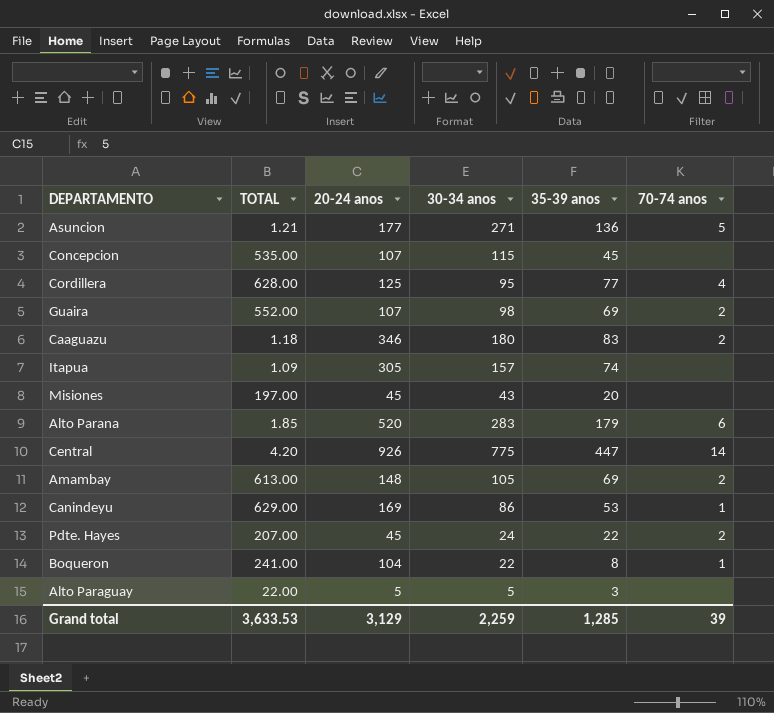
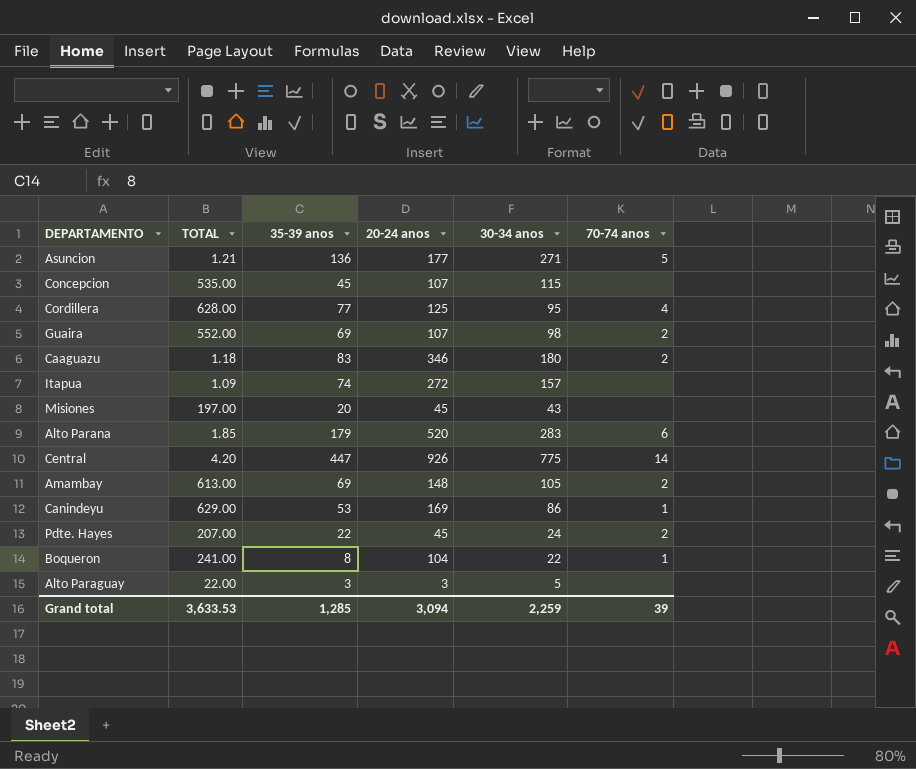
column 35-39 anos | position: 5 -> 3
Itapua | 20-24 anos: 305 -> 272
Alto Paraguay | 20-24 anos: 5 -> 3
Grand total | 20-24 anos: 3,129 -> 3,094

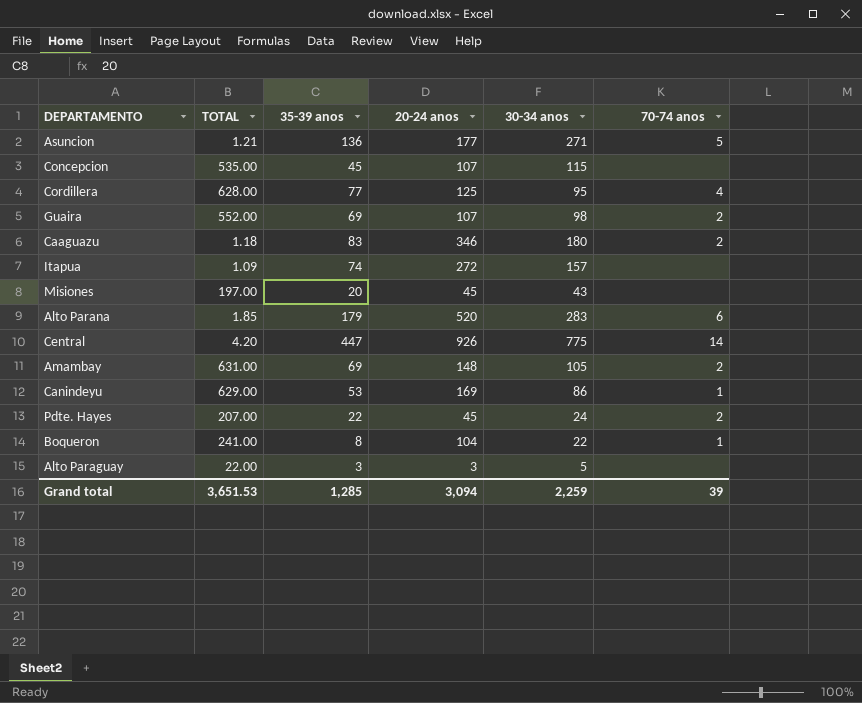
Amambay | TOTAL: 613.00 -> 631.00
Grand total | TOTAL: 3,633.53 -> 3,651.53

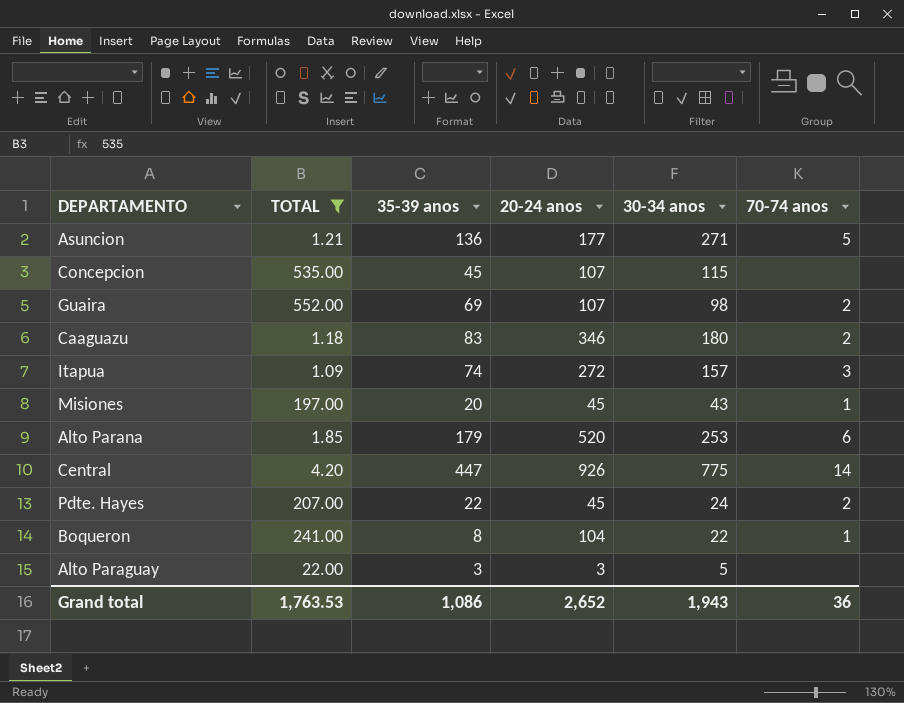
filter: none -> TOTAL <= 552.00
Itapua | 70-74 anos: none -> 3
Misiones | 70-74 anos: none -> 1
Alto Parana | 30-34 anos: 283 -> 253
Grand total | TOTAL: 3,651.53 -> 1,763.53
Grand total | 35-39 anos: 1,285 -> 1,086
Grand total | 20-24 anos: 3,094 -> 2,652
Grand total | 30-34 anos: 2,259 -> 1,943
Grand total | 70-74 anos: 39 -> 36

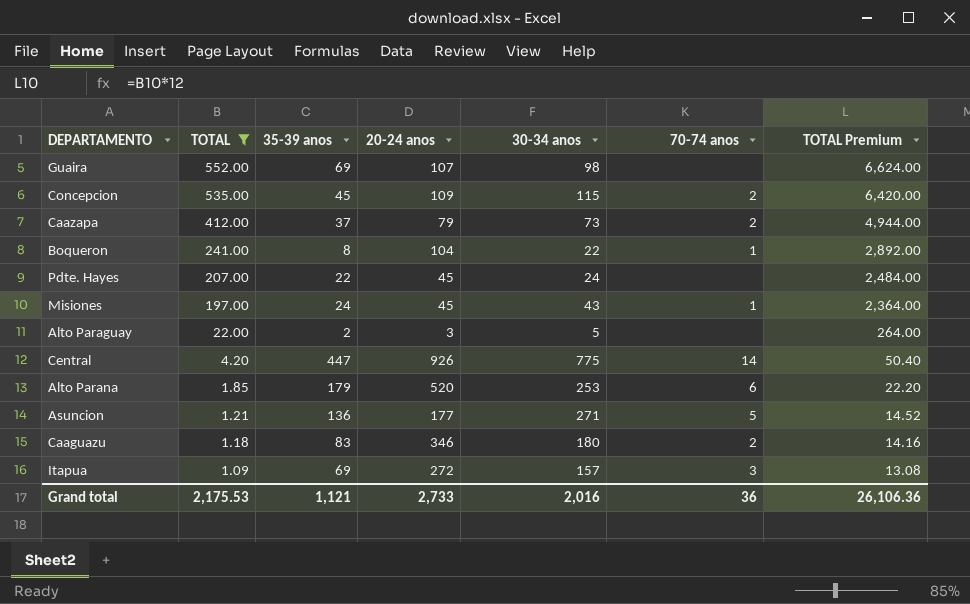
row order: none -> TOTAL descending
column TOTAL Premium | formula: none -> [TOTAL] * 12
Guaira | 70-74 anos: 2 -> none
Concepcion | 20-24 anos: 107 -> 109
Concepcion | 70-74 anos: none -> 2
row Caazapa: none -> 412.00 | 37 | 79 | 73 | 2 | 4,944.00
Pdte. Hayes | 70-74 anos: 2 -> none
Misiones | 35-39 anos: 20 -> 24
Alto Paraguay | 35-39 anos: 3 -> 2
Itapua | 35-39 anos: 74 -> 69
Grand total | TOTAL: 1,763.53 -> 2,175.53
Grand total | 35-39 anos: 1,086 -> 1,121
Grand total | 20-24 anos: 2,652 -> 2,733
Grand total | 30-34 anos: 1,943 -> 2,016

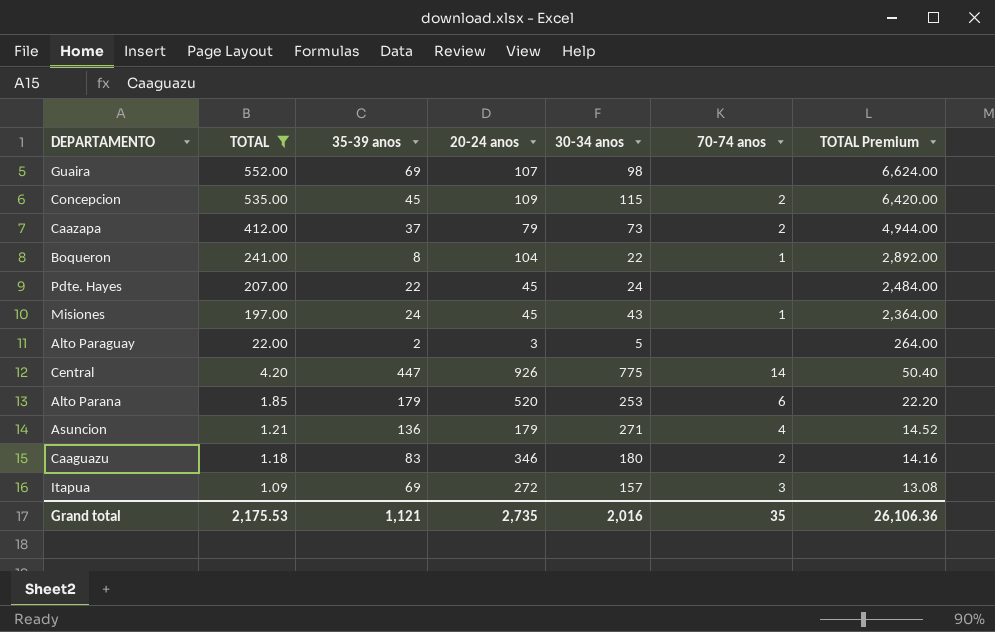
Asuncion | 20-24 anos: 177 -> 179
Asuncion | 70-74 anos: 5 -> 4
Grand total | 20-24 anos: 2,733 -> 2,735
Grand total | 70-74 anos: 36 -> 35

